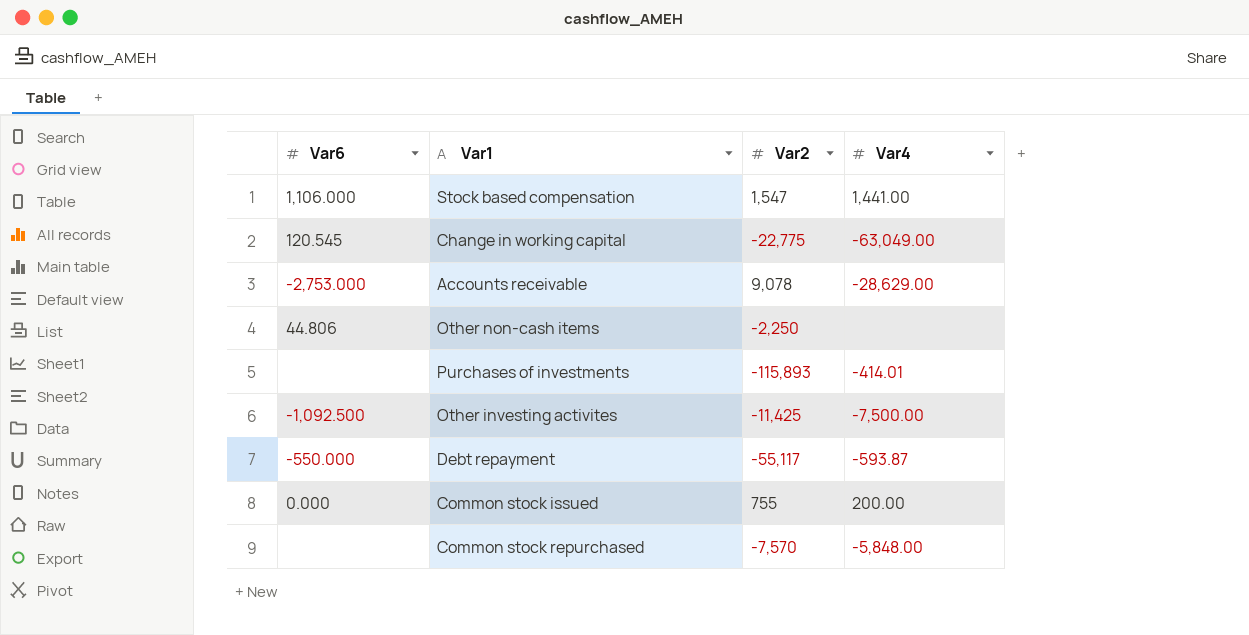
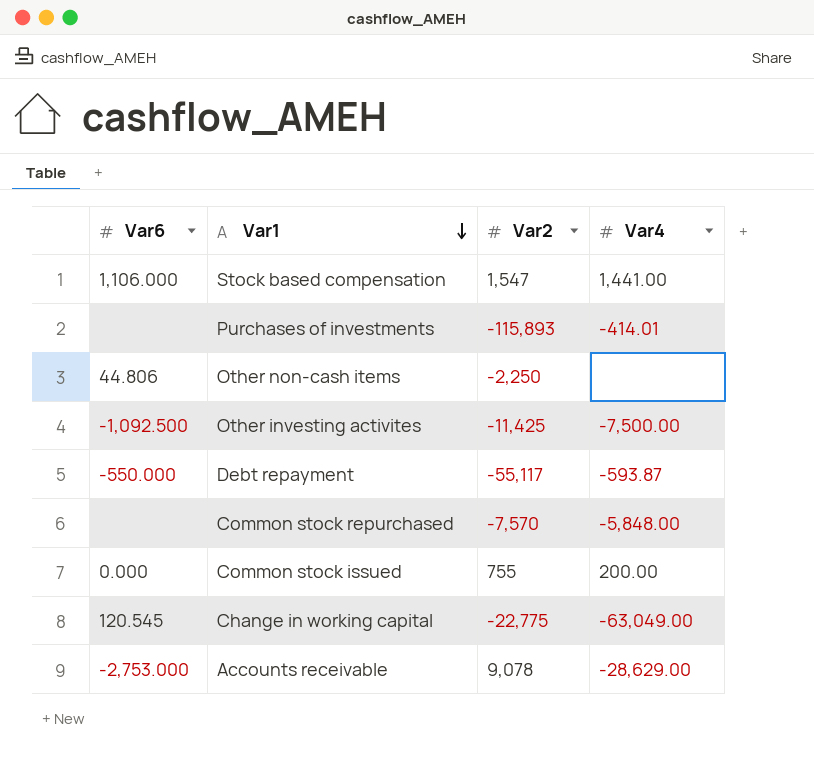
row order: none -> Var1 descending

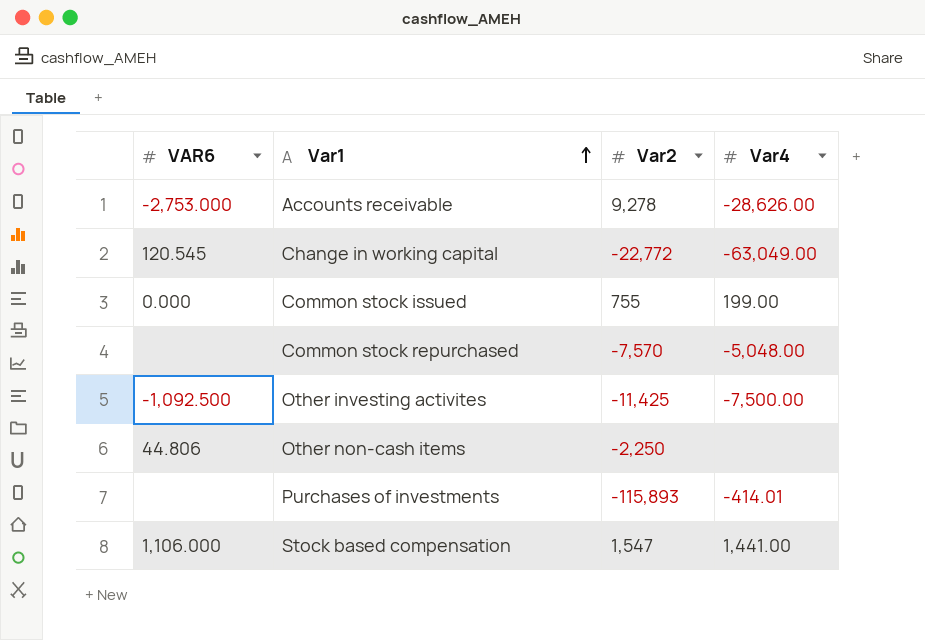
row order: Var1 descending -> Var1 ascending
column name: Var6 -> VAR6
row Debt repayment: -550.000 | -55,117 | -593.87 -> none
Accounts receivable | Var2: 9,078 -> 9,278
Accounts receivable | Var4: -28,629.00 -> -28,626.00
Change in working capital | Var2: -22,775 -> -22,772
Common stock issued | Var4: 200.00 -> 199.00
Common stock repurchased | Var4: -5,848.00 -> -5,048.00

